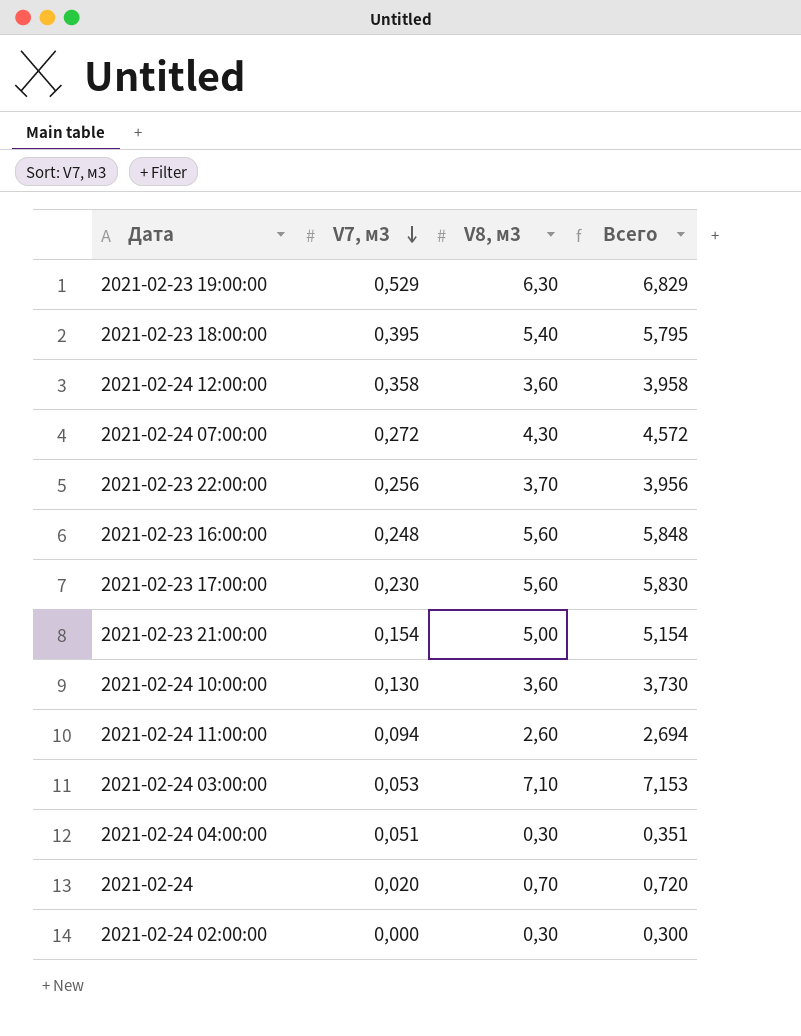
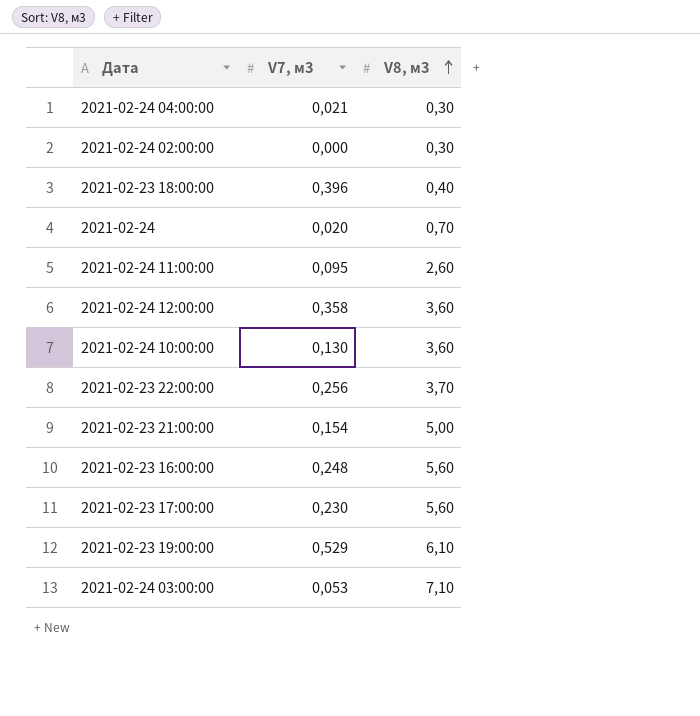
row order: V7, м3 descending -> V8, м3 ascending
column Всего | formula: [V7, м3] + [V8, м3] -> none
row 2021-02-24 07:00:00: 0,272 | 4,30 | 4,572 -> none
2021-02-24 04:00:00 | V7, м3: 0,051 -> 0,021
2021-02-23 18:00:00 | V7, м3: 0,395 -> 0,396
2021-02-23 18:00:00 | V8, м3: 5,40 -> 0,40
2021-02-24 11:00:00 | V7, м3: 0,094 -> 0,095
2021-02-23 19:00:00 | V8, м3: 6,30 -> 6,10

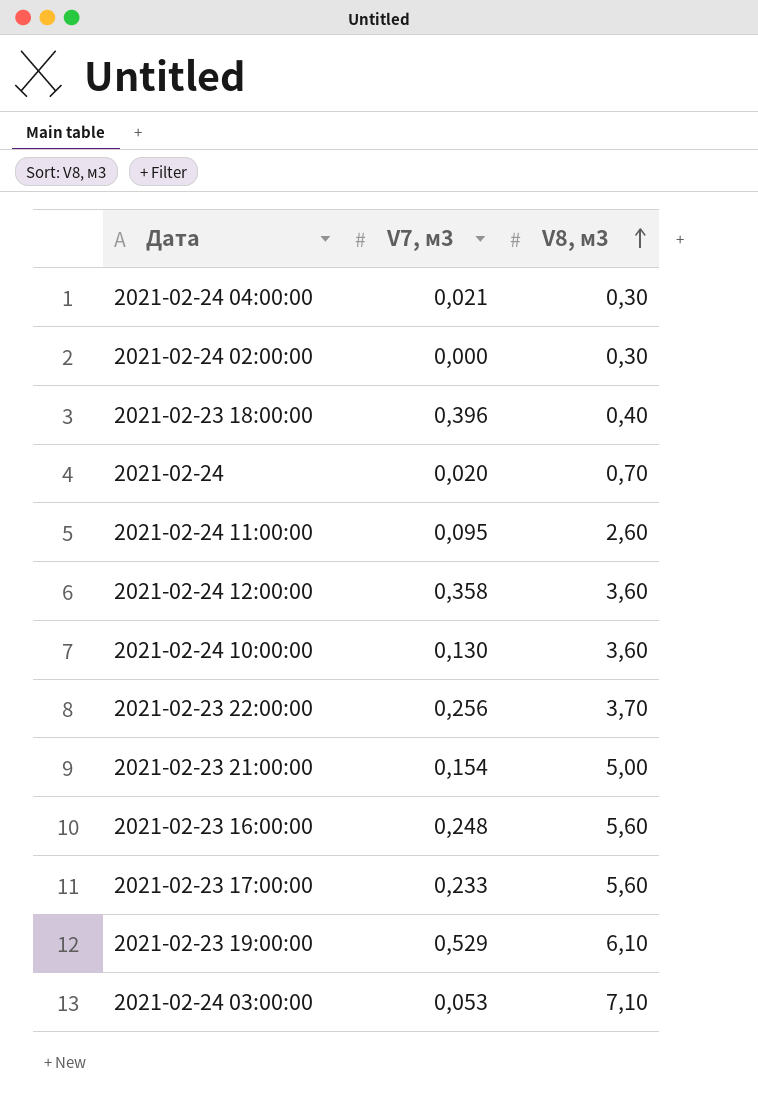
2021-02-23 17:00:00 | V7, м3: 0,230 -> 0,233

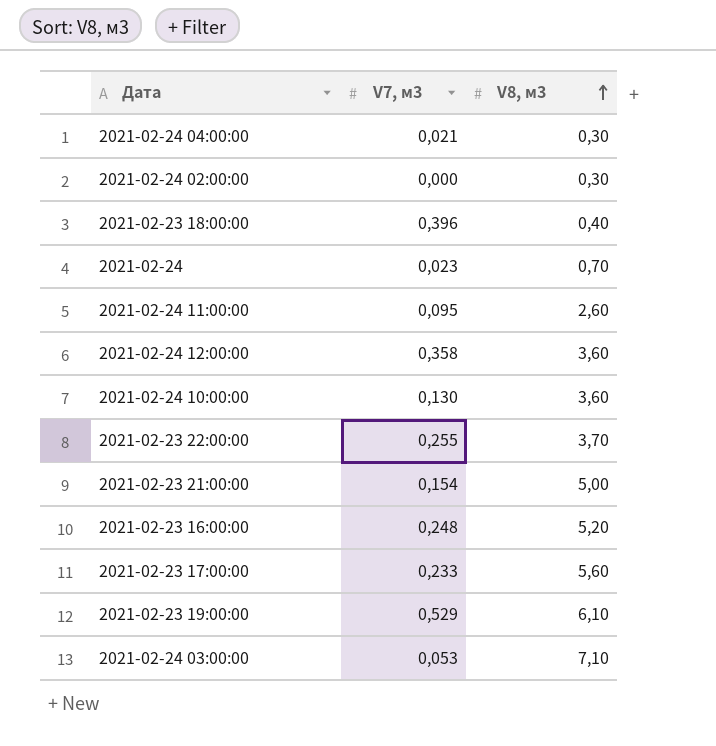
2021-02-24 | V7, м3: 0,020 -> 0,023
2021-02-23 22:00:00 | V7, м3: 0,256 -> 0,255
2021-02-23 16:00:00 | V8, м3: 5,60 -> 5,20

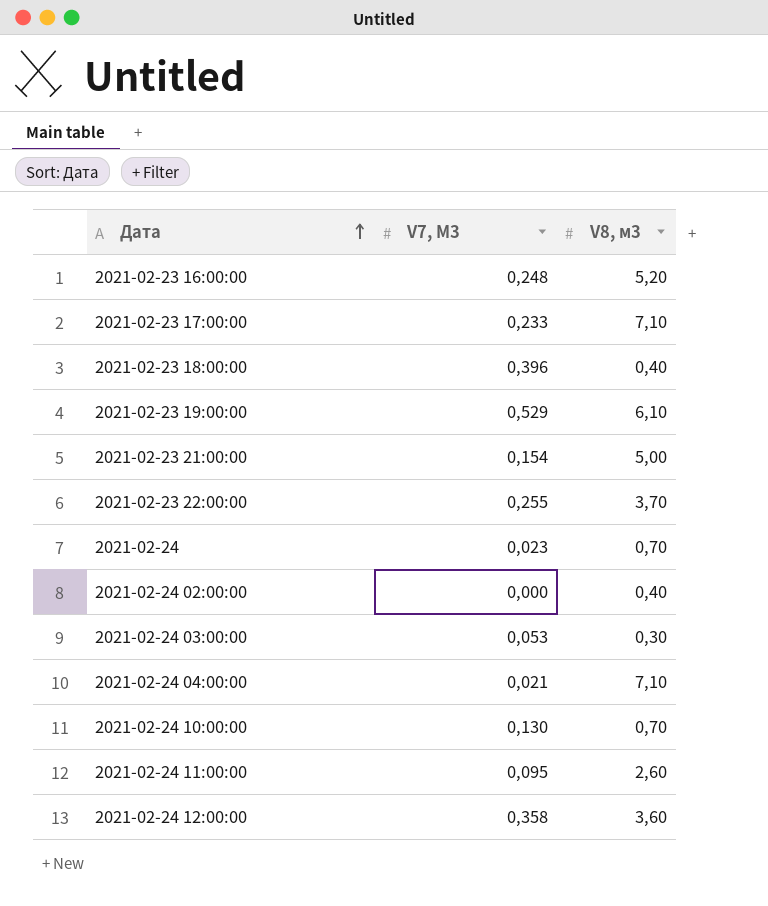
row order: V8, м3 ascending -> Дата ascending
column name: V7, м3 -> V7, М3
2021-02-23 17:00:00 | V8, м3: 5,60 -> 7,10
2021-02-24 02:00:00 | V8, м3: 0,30 -> 0,40
2021-02-24 03:00:00 | V8, м3: 7,10 -> 0,30
2021-02-24 04:00:00 | V8, м3: 0,30 -> 7,10
2021-02-24 10:00:00 | V8, м3: 3,60 -> 0,70

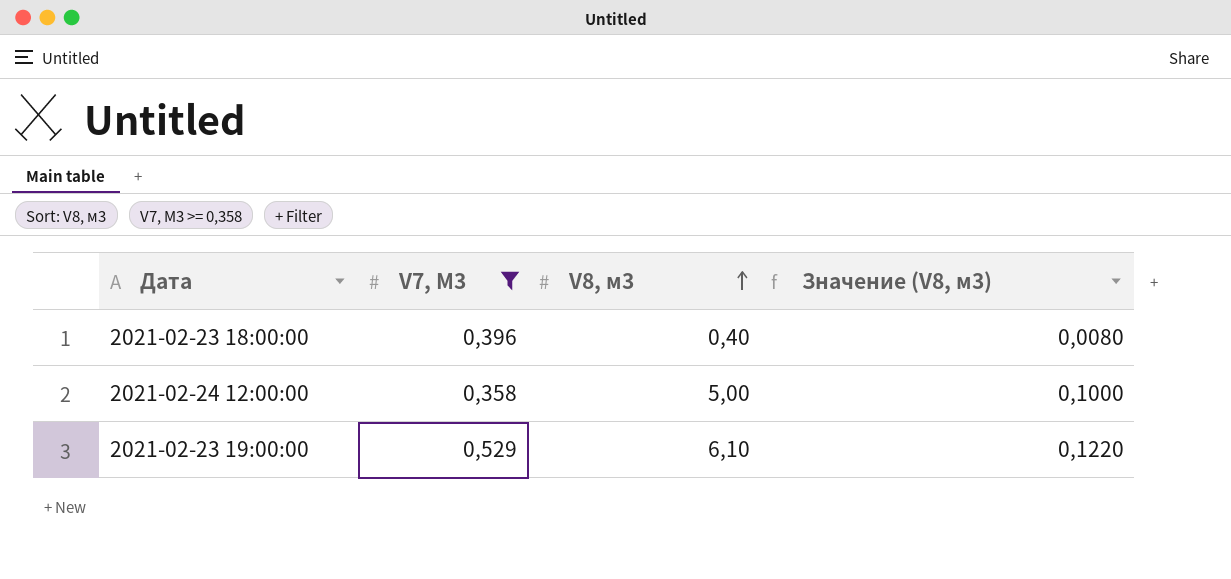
filter: none -> V7, М3 >= 0,358
row order: Дата ascending -> V8, м3 ascending
column Значение (V8, м3) | formula: none -> [V8, м3] * 0,02
2021-02-24 12:00:00 | V8, м3: 3,60 -> 5,00

